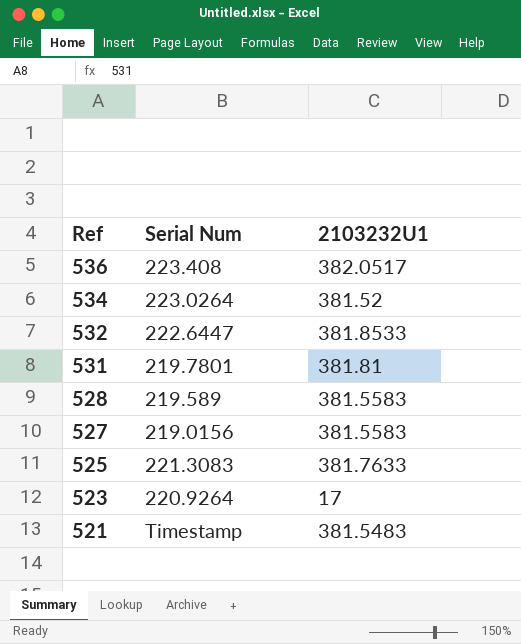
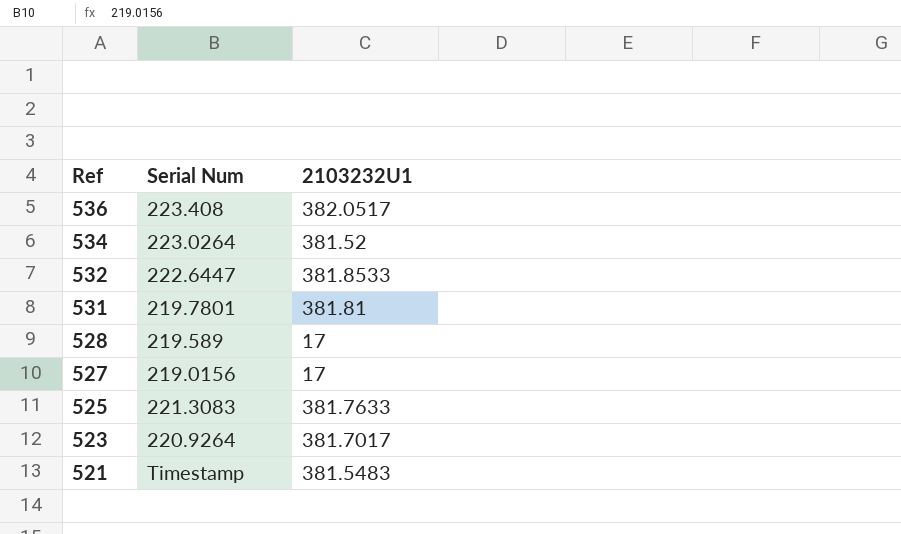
528 | 2103232U1: 381.5583 -> 17
527 | 2103232U1: 381.5583 -> 17
523 | 2103232U1: 17 -> 381.7017

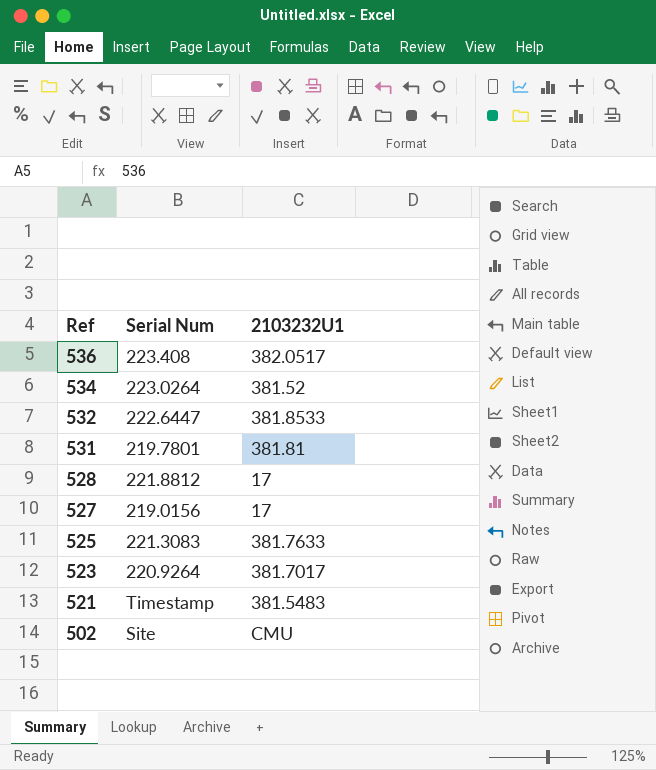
528 | Serial Num: 219.589 -> 221.8812
row 502: none -> Site | CMU

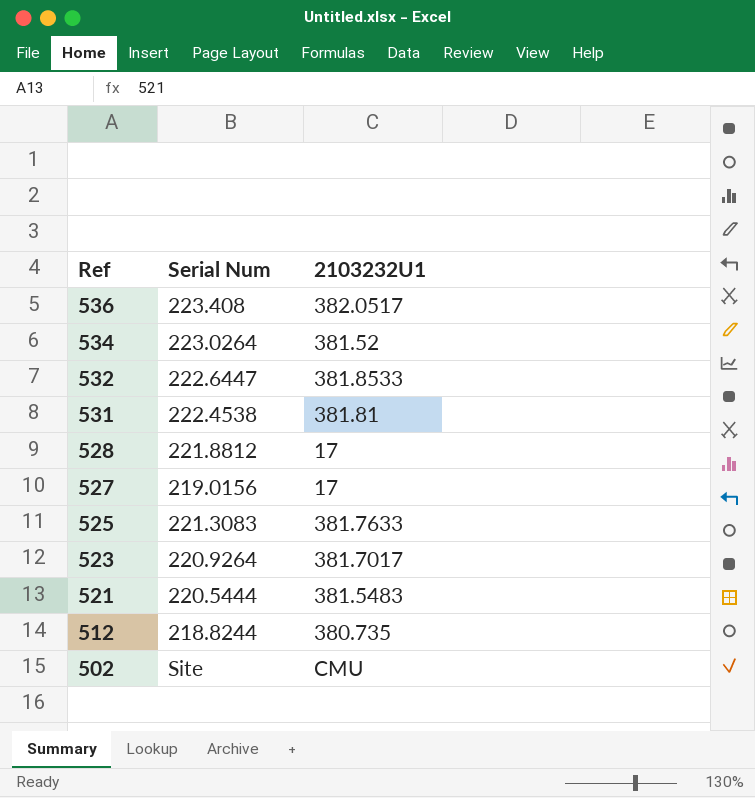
531 | Serial Num: 219.7801 -> 222.4538
521 | Serial Num: Timestamp -> 220.5444
row 512: none -> 218.8244 | 380.735

